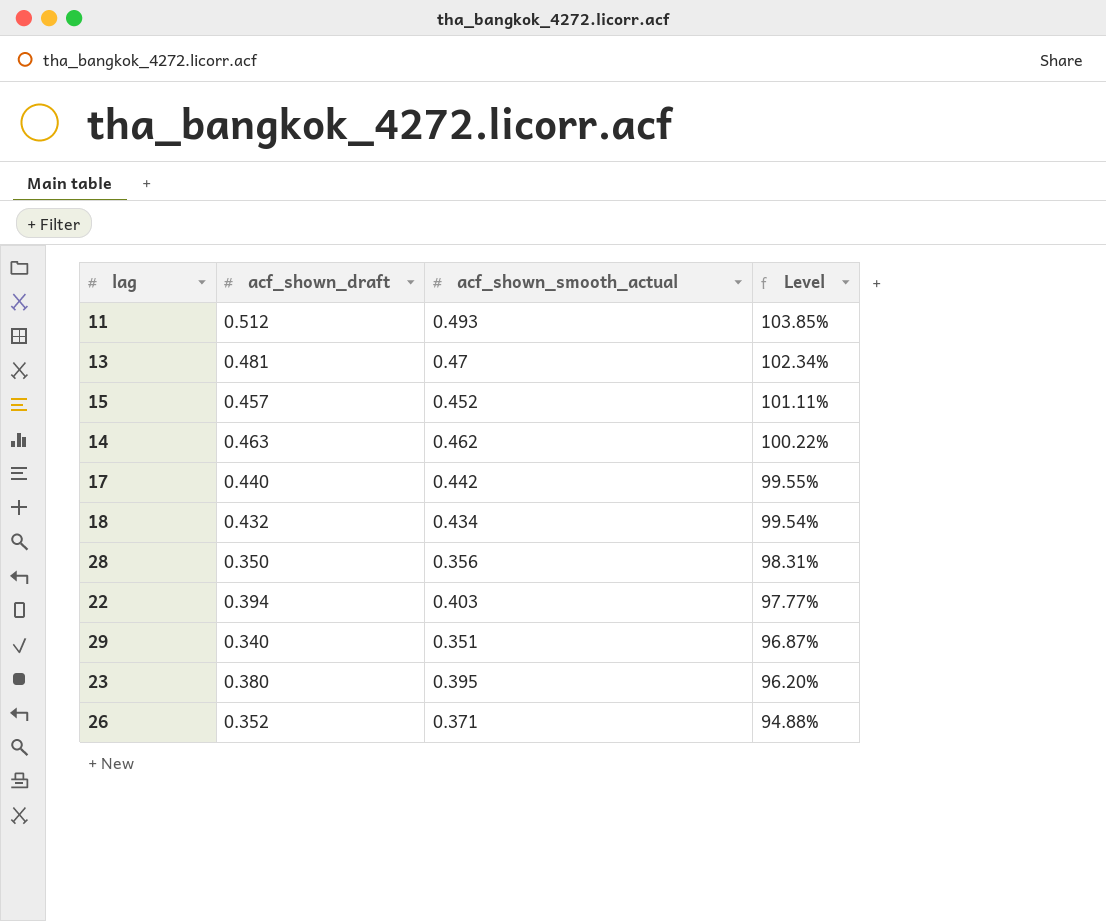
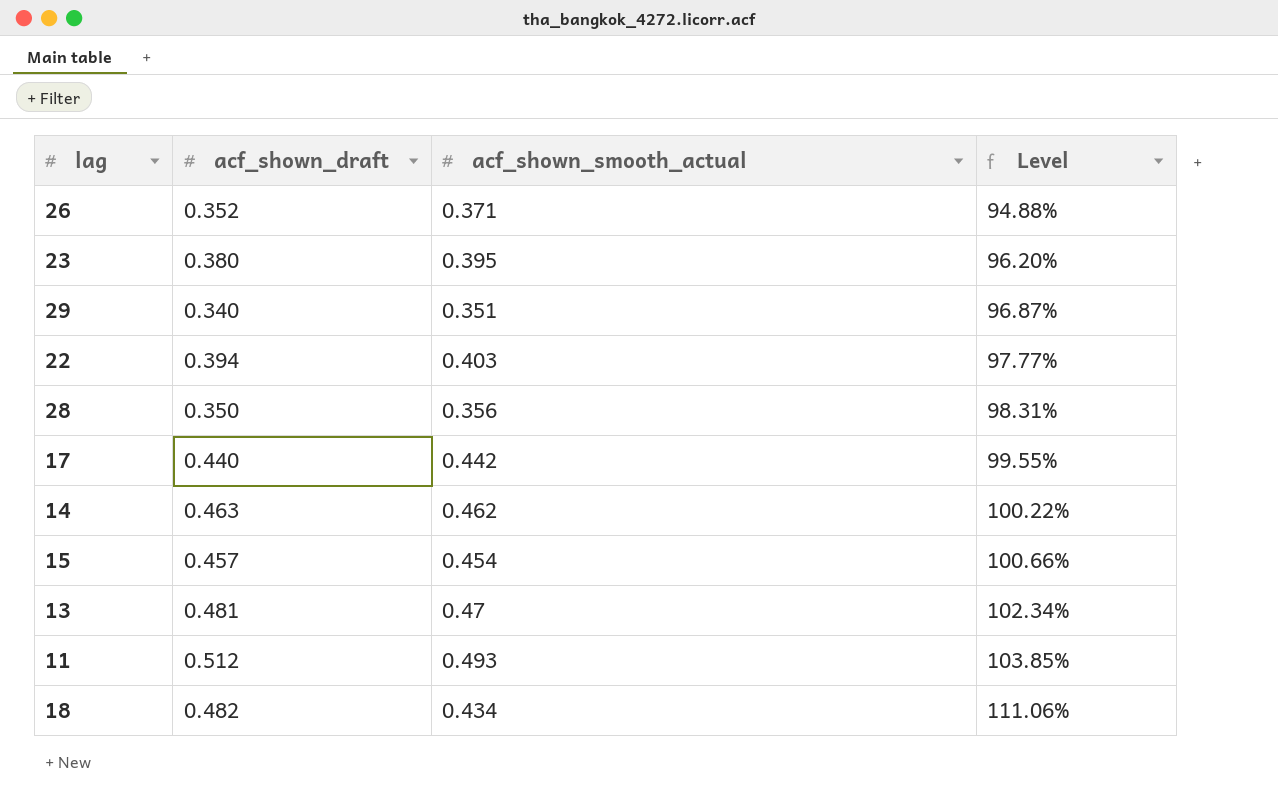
row order: Level descending -> Level ascending
15 | acf_shown_smooth_actual: 0.452 -> 0.454
15 | Level: 101.11% -> 100.66%
18 | acf_shown_draft: 0.432 -> 0.482
18 | Level: 99.54% -> 111.06%

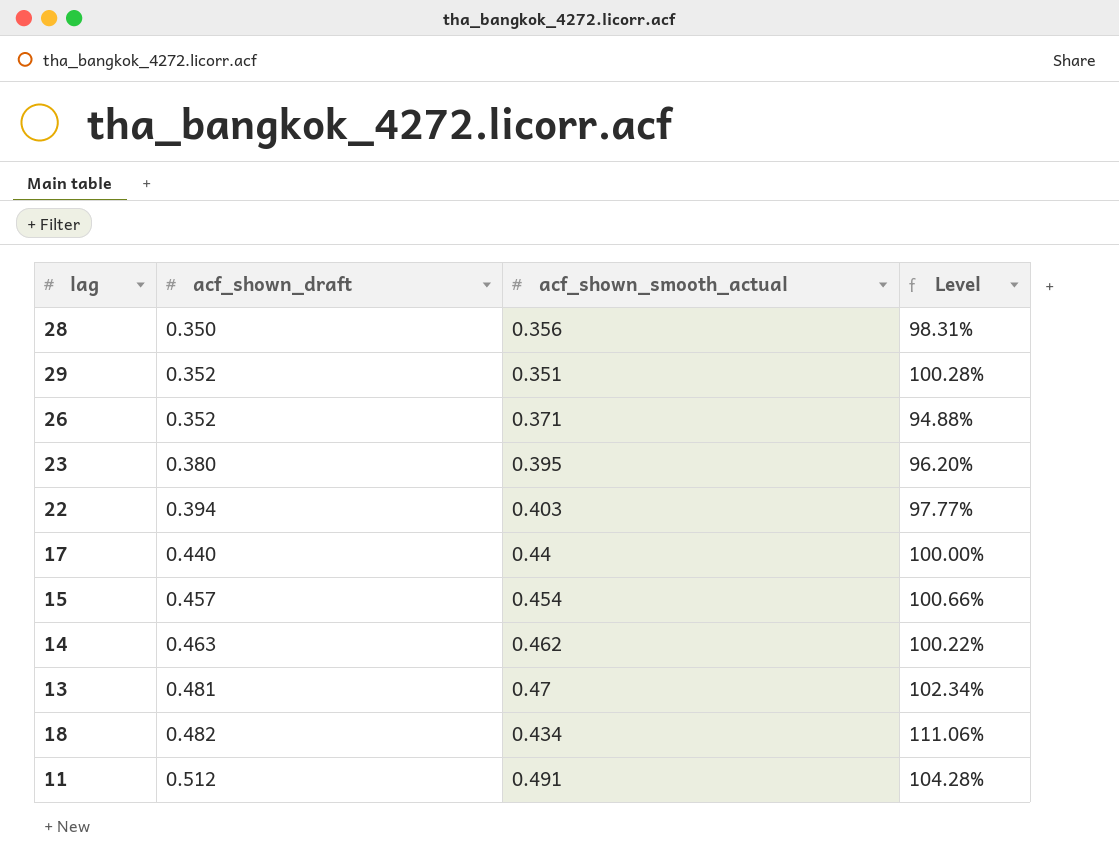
row order: Level ascending -> acf_shown_draft ascending
29 | acf_shown_draft: 0.340 -> 0.352
29 | Level: 96.87% -> 100.28%
17 | acf_shown_smooth_actual: 0.442 -> 0.44
17 | Level: 99.55% -> 100.00%
11 | acf_shown_smooth_actual: 0.493 -> 0.491
11 | Level: 103.85% -> 104.28%

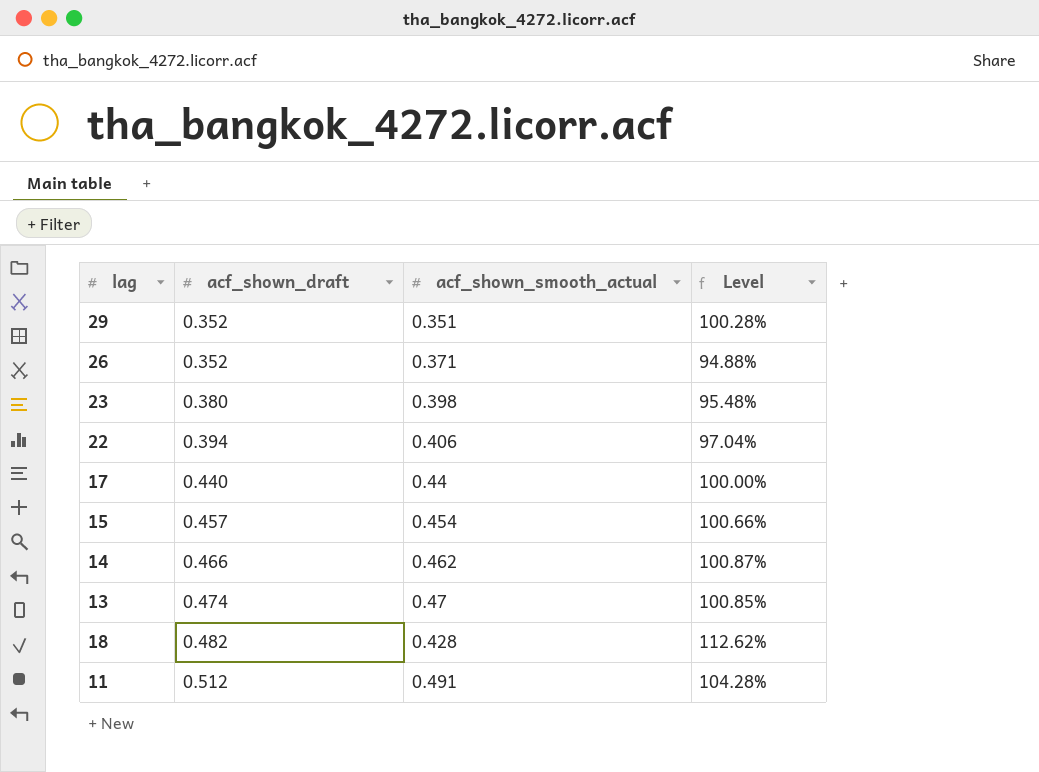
row 28: 0.350 | 0.356 | 98.31% -> none
23 | acf_shown_smooth_actual: 0.395 -> 0.398
23 | Level: 96.20% -> 95.48%
22 | acf_shown_smooth_actual: 0.403 -> 0.406
22 | Level: 97.77% -> 97.04%
14 | acf_shown_draft: 0.463 -> 0.466
14 | Level: 100.22% -> 100.87%
13 | acf_shown_draft: 0.481 -> 0.474
13 | Level: 102.34% -> 100.85%
18 | acf_shown_smooth_actual: 0.434 -> 0.428
18 | Level: 111.06% -> 112.62%

